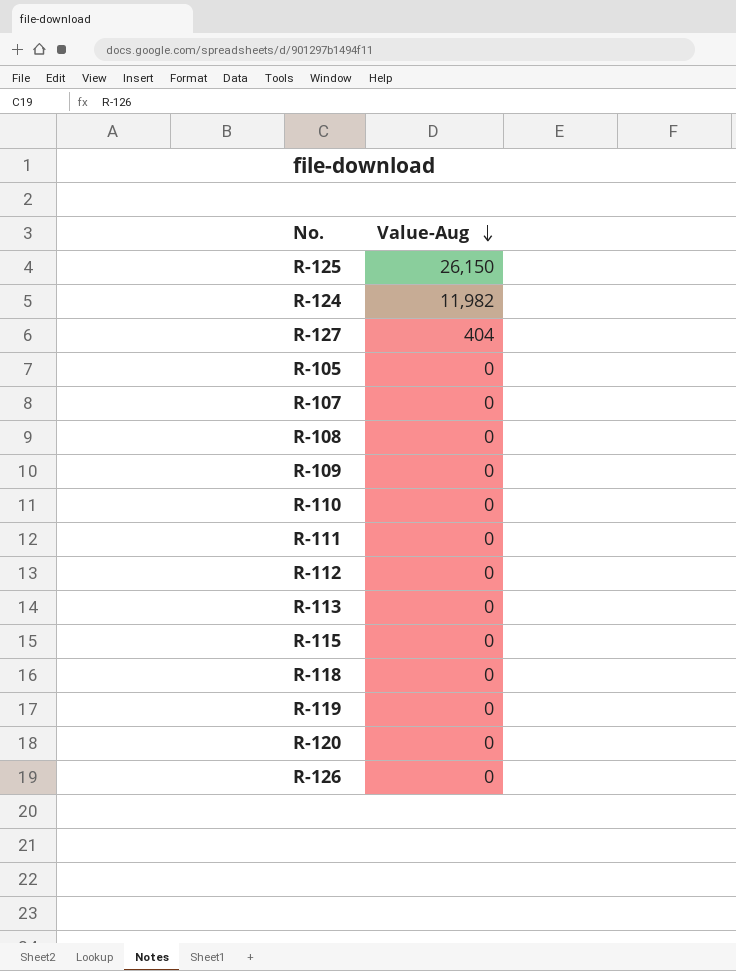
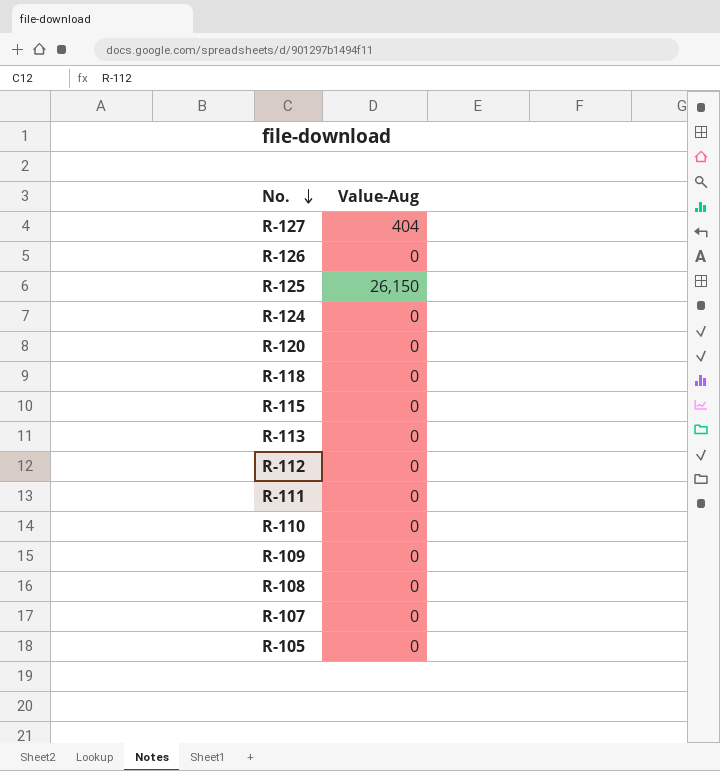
row order: Value-Aug descending -> No. descending
row R-119: 0 -> none
R-124 | Value-Aug: 11,982 -> 0

